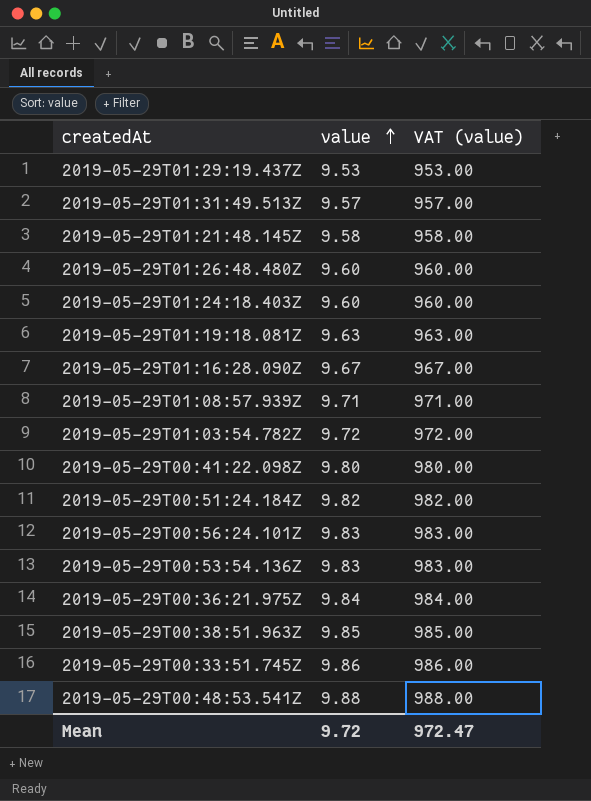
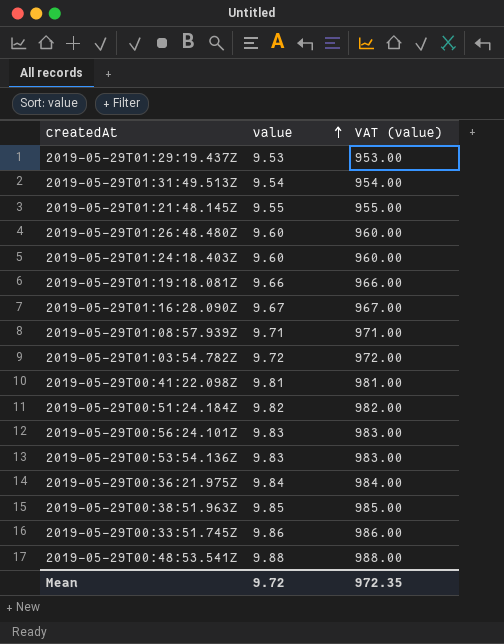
2019-05-29T01:31:49.513Z | value: 9.57 -> 9.54
2019-05-29T01:31:49.513Z | VAT (value): 957.00 -> 954.00
2019-05-29T01:21:48.145Z | value: 9.58 -> 9.55
2019-05-29T01:21:48.145Z | VAT (value): 958.00 -> 955.00
2019-05-29T01:19:18.081Z | value: 9.63 -> 9.66
2019-05-29T01:19:18.081Z | VAT (value): 963.00 -> 966.00
2019-05-29T00:41:22.098Z | value: 9.80 -> 9.81
2019-05-29T00:41:22.098Z | VAT (value): 980.00 -> 981.00
Mean | VAT (value): 972.47 -> 972.35

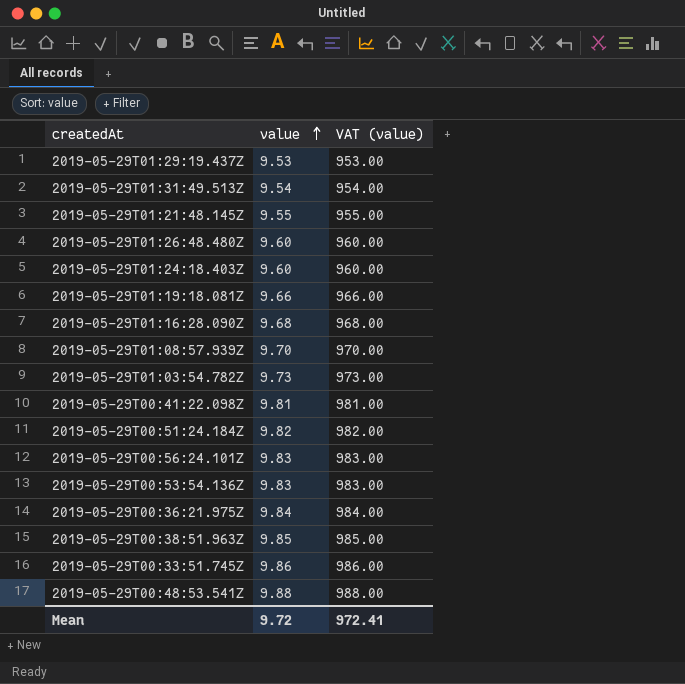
2019-05-29T01:16:28.090Z | value: 9.67 -> 9.68
2019-05-29T01:16:28.090Z | VAT (value): 967.00 -> 968.00
2019-05-29T01:08:57.939Z | value: 9.71 -> 9.70
2019-05-29T01:08:57.939Z | VAT (value): 971.00 -> 970.00
2019-05-29T01:03:54.782Z | value: 9.72 -> 9.73
2019-05-29T01:03:54.782Z | VAT (value): 972.00 -> 973.00
Mean | VAT (value): 972.35 -> 972.41

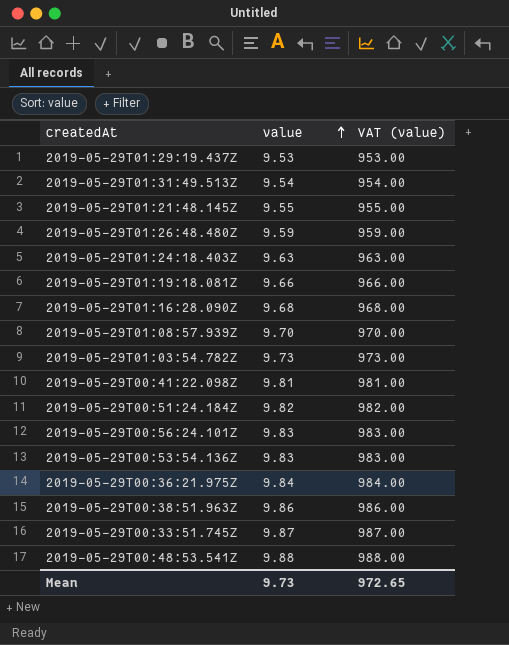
2019-05-29T01:26:48.480Z | value: 9.60 -> 9.59
2019-05-29T01:26:48.480Z | VAT (value): 960.00 -> 959.00
2019-05-29T01:24:18.403Z | value: 9.60 -> 9.63
2019-05-29T01:24:18.403Z | VAT (value): 960.00 -> 963.00
2019-05-29T00:38:51.963Z | value: 9.85 -> 9.86
2019-05-29T00:38:51.963Z | VAT (value): 985.00 -> 986.00
2019-05-29T00:33:51.745Z | value: 9.86 -> 9.87
2019-05-29T00:33:51.745Z | VAT (value): 986.00 -> 987.00
Mean | value: 9.72 -> 9.73
Mean | VAT (value): 972.41 -> 972.65

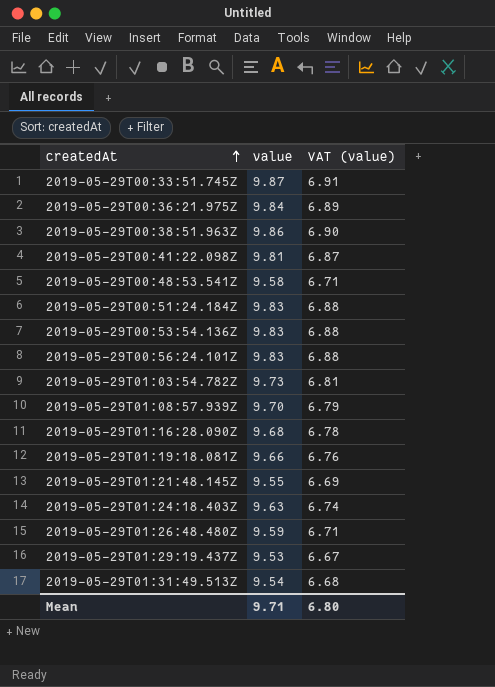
row order: value ascending -> createdAt ascending
column VAT (value) | formula: [value] * 100 -> [value] * 0.7
2019-05-29T00:48:53.541Z | value: 9.88 -> 9.58
2019-05-29T00:51:24.184Z | value: 9.82 -> 9.83
Mean | value: 9.73 -> 9.71
Mean | VAT (value): 972.65 -> 6.80

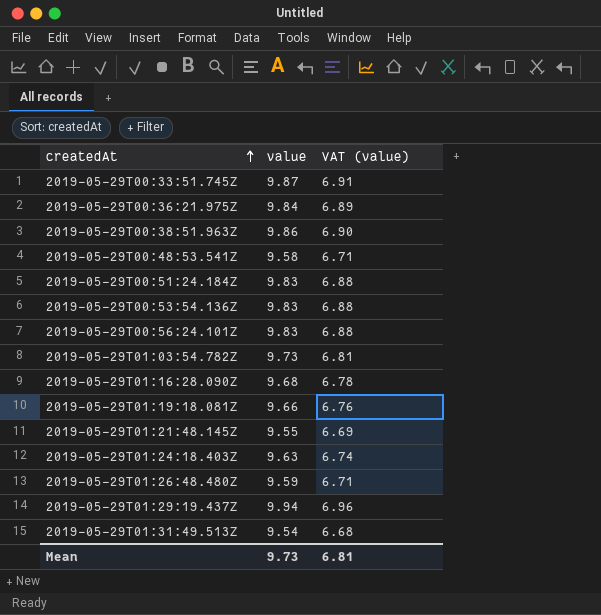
row 2019-05-29T00:41:22.098Z: 9.81 | 6.87 -> none
row 2019-05-29T01:08:57.939Z: 9.70 | 6.79 -> none
2019-05-29T01:29:19.437Z | value: 9.53 -> 9.94
2019-05-29T01:29:19.437Z | VAT (value): 6.67 -> 6.96
Mean | value: 9.71 -> 9.73
Mean | VAT (value): 6.80 -> 6.81

